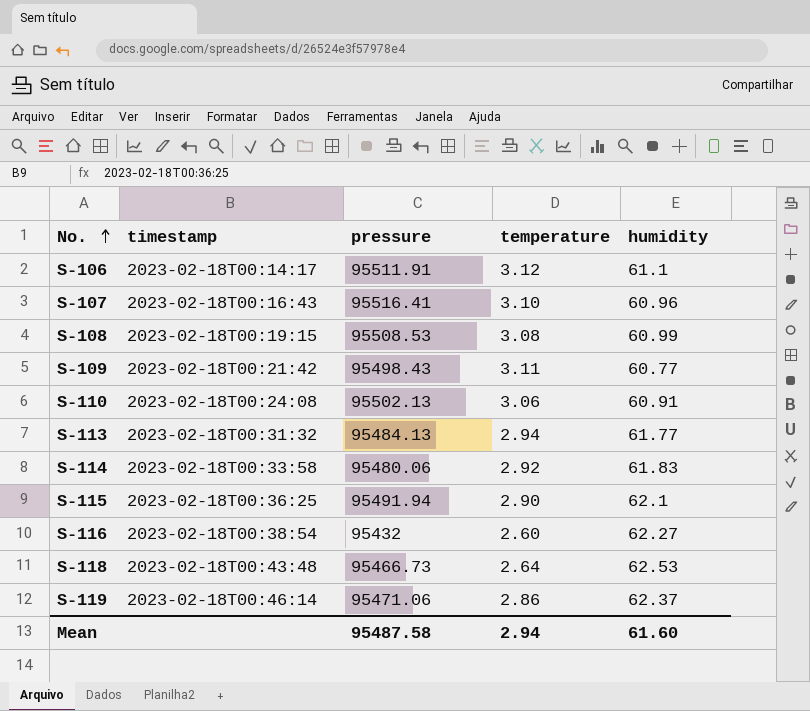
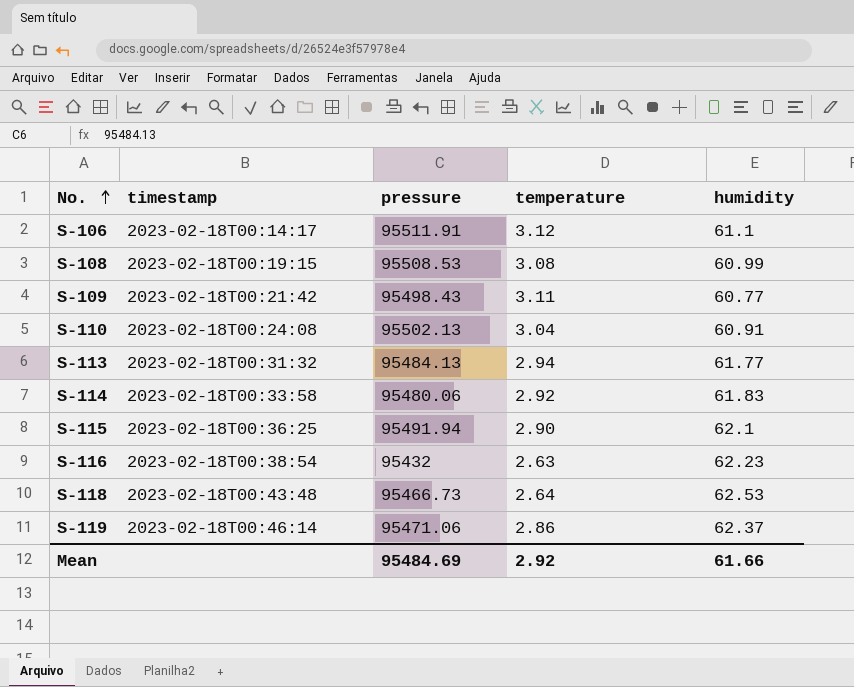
row S-107: 2023-02-18T00:16:43 | 95516.41 | 3.10 | 60.96 -> none
S-110 | temperature: 3.06 -> 3.04
S-116 | temperature: 2.60 -> 2.63
S-116 | humidity: 62.27 -> 62.23
Mean | pressure: 95487.58 -> 95484.69
Mean | temperature: 2.94 -> 2.92
Mean | humidity: 61.60 -> 61.66

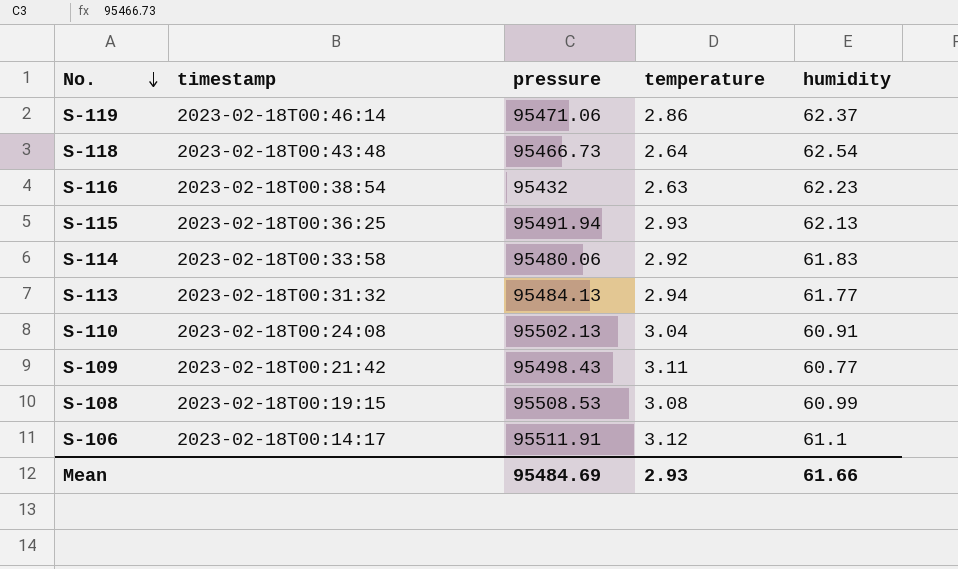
row order: No. ascending -> No. descending
S-118 | humidity: 62.53 -> 62.54
S-115 | temperature: 2.90 -> 2.93
S-115 | humidity: 62.1 -> 62.13
Mean | temperature: 2.92 -> 2.93

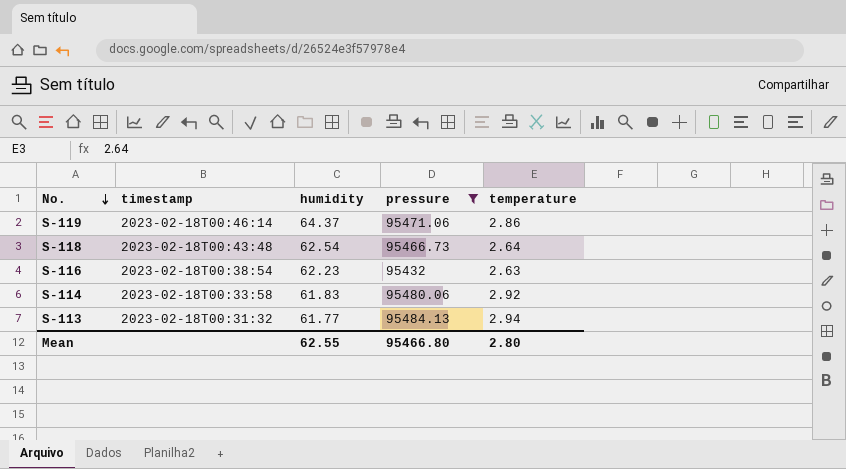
filter: none -> pressure <= 95484.13
column humidity | position: 5 -> 3
S-119 | humidity: 62.37 -> 64.37
Mean | humidity: 61.66 -> 62.55
Mean | pressure: 95484.69 -> 95466.80
Mean | temperature: 2.93 -> 2.80

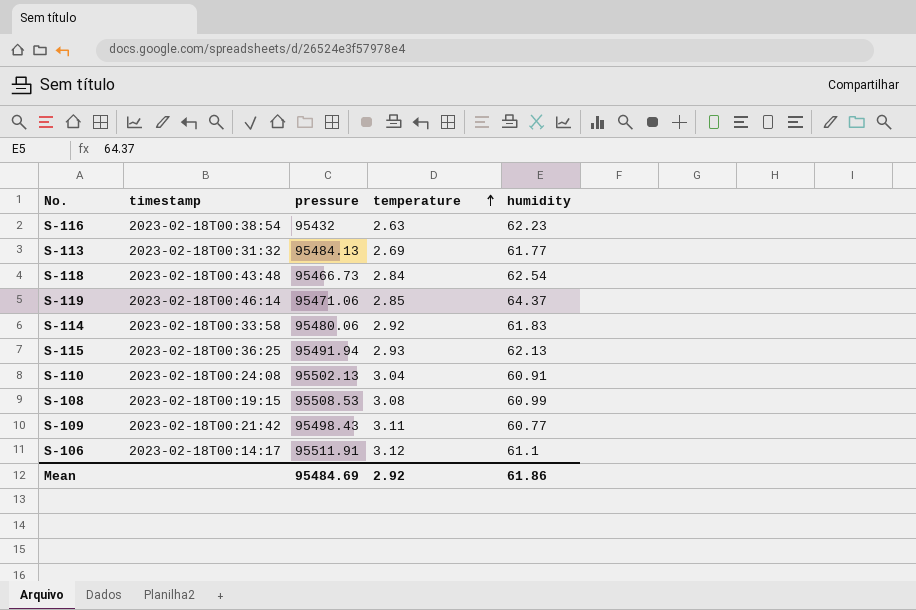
filter: pressure <= 95484.13 -> none
row order: No. descending -> temperature ascending
column humidity | position: 3 -> 5
S-113 | temperature: 2.94 -> 2.69
S-118 | temperature: 2.64 -> 2.84
S-119 | temperature: 2.86 -> 2.85
Mean | pressure: 95466.80 -> 95484.69
Mean | temperature: 2.80 -> 2.92
Mean | humidity: 62.55 -> 61.86

